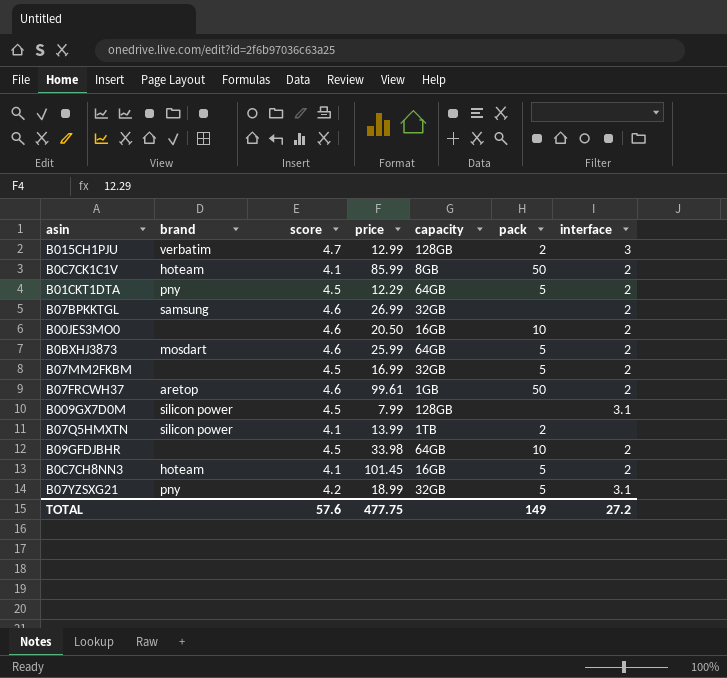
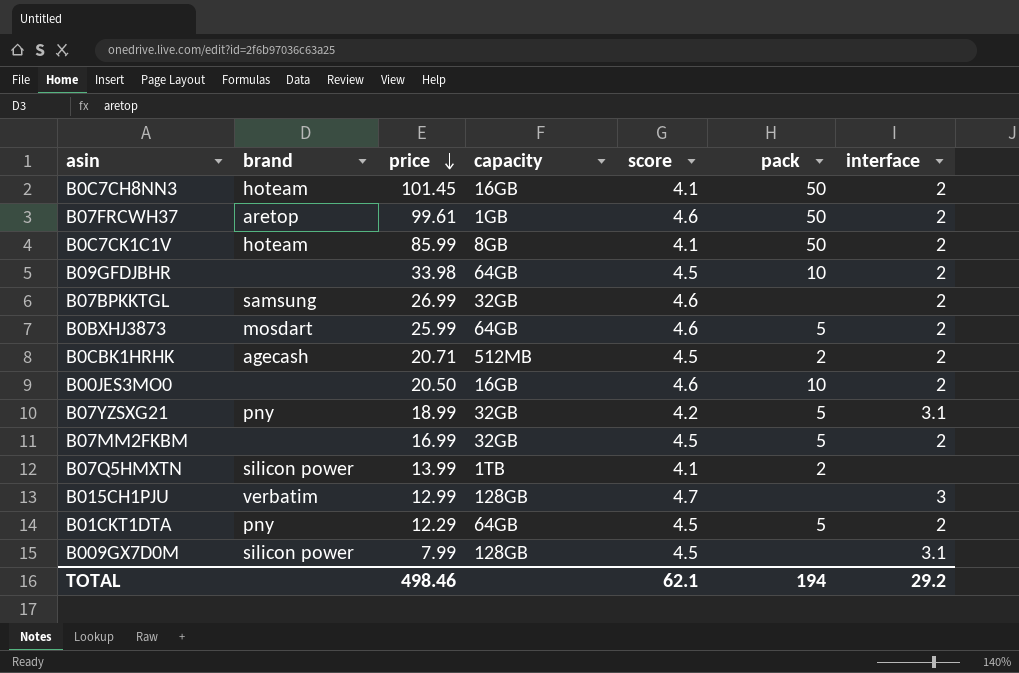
row order: none -> price descending
column score | position: 3 -> 5
B0C7CH8NN3 | pack: 5 -> 50
row B0CBK1HRHK: none -> agecash | 20.71 | 512MB | 4.5 | 2 | 2
B015CH1PJU | pack: 2 -> none
TOTAL | price: 477.75 -> 498.46
TOTAL | score: 57.6 -> 62.1
TOTAL | pack: 149 -> 194
TOTAL | interface: 27.2 -> 29.2

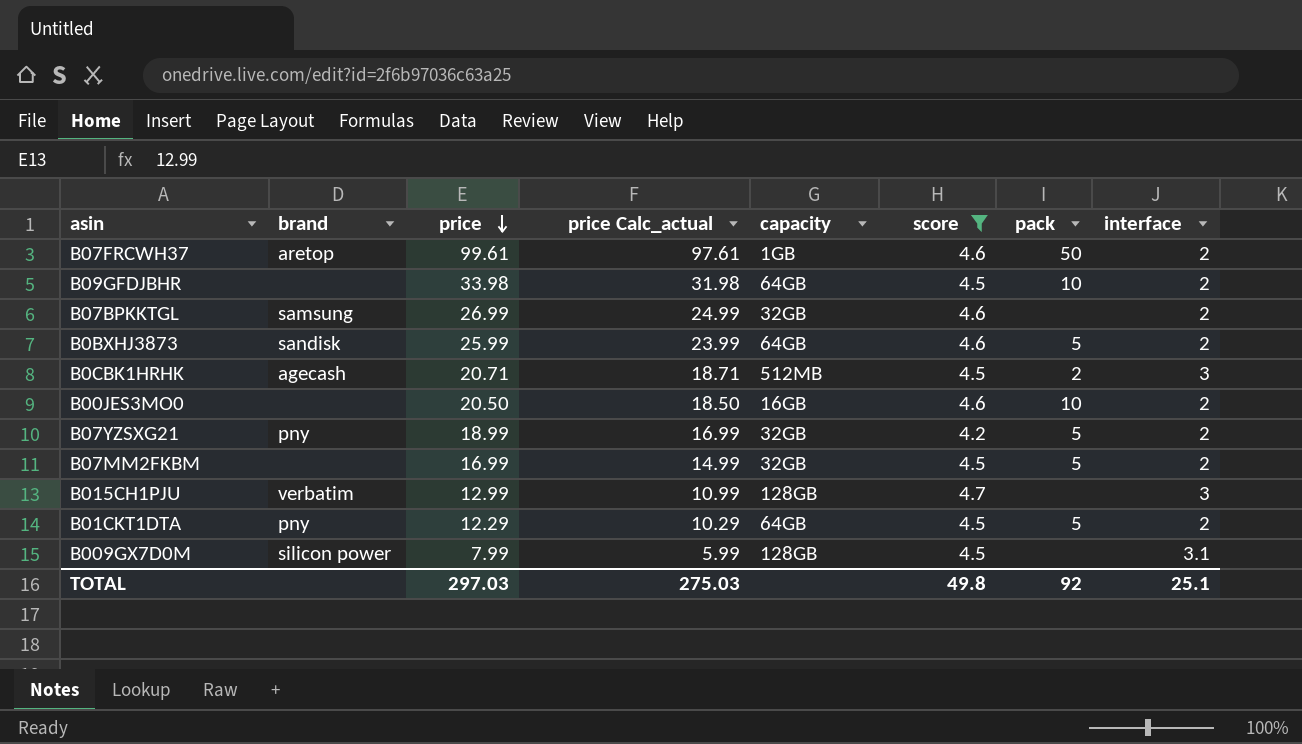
filter: none -> score != 4.1
column price Calc_actual | formula: none -> [price] - 2
B0BXHJ3873 | brand: mosdart -> sandisk
B0CBK1HRHK | interface: 2 -> 3
B07YZSXG21 | interface: 3.1 -> 2
TOTAL | price: 498.46 -> 297.03
TOTAL | score: 62.1 -> 49.8
TOTAL | pack: 194 -> 92
TOTAL | interface: 29.2 -> 25.1

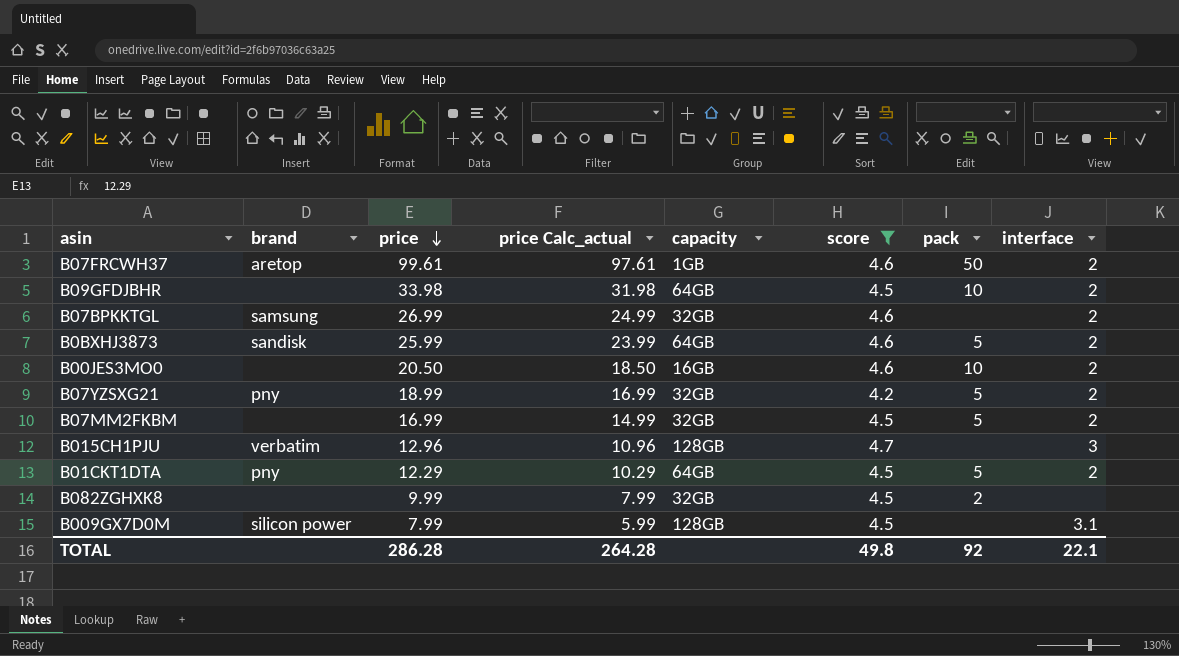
row B0CBK1HRHK: agecash | 20.71 | 18.71 | 512MB | 4.5 | 2 | 3 -> none
B015CH1PJU | price: 12.99 -> 12.96
B015CH1PJU | price Calc_actual: 10.99 -> 10.96
row B082ZGHXK8: none -> none | 9.99 | 7.99 | 32GB | 4.5 | 2 | none
TOTAL | price: 297.03 -> 286.28
TOTAL | price Calc_actual: 275.03 -> 264.28
TOTAL | interface: 25.1 -> 22.1

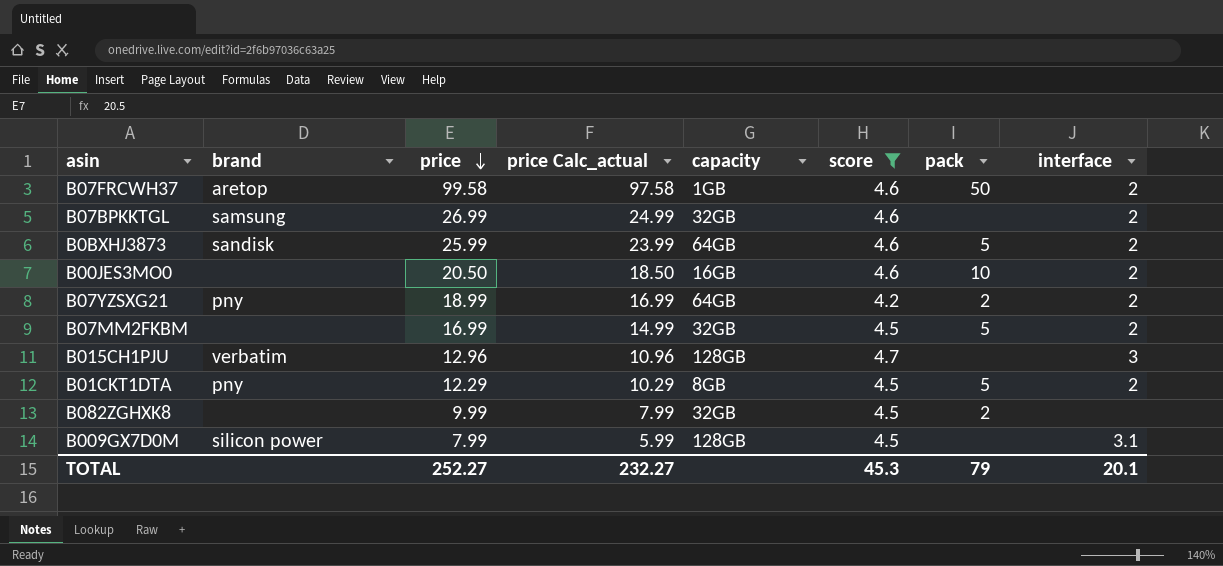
row B09GFDJBHR: none | 33.98 | 31.98 | 64GB | 4.5 | 10 | 2 -> none
B07FRCWH37 | price: 99.61 -> 99.58
B07FRCWH37 | price Calc_actual: 97.61 -> 97.58
B07YZSXG21 | capacity: 32GB -> 64GB
B07YZSXG21 | pack: 5 -> 2
B01CKT1DTA | capacity: 64GB -> 8GB
TOTAL | price: 286.28 -> 252.27
TOTAL | price Calc_actual: 264.28 -> 232.27
TOTAL | score: 49.8 -> 45.3
TOTAL | pack: 92 -> 79
TOTAL | interface: 22.1 -> 20.1

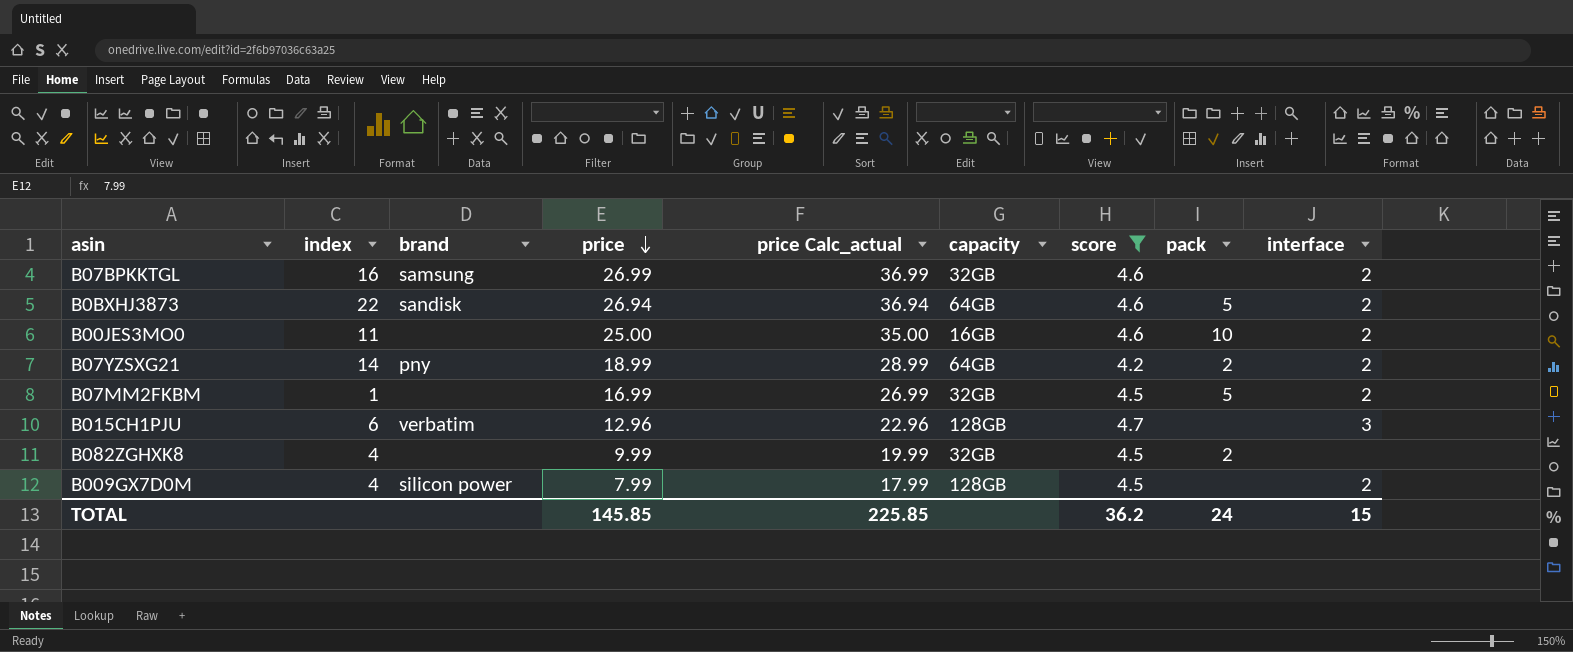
column index | position: none -> 2
column price Calc_actual | formula: [price] - 2 -> [price] + 10
row B07FRCWH37: aretop | 99.58 | 97.58 | 1GB | 4.6 | 50 | 2 -> none
row B01CKT1DTA: pny | 12.29 | 10.29 | 8GB | 4.5 | 5 | 2 -> none
B0BXHJ3873 | price: 25.99 -> 26.94
B00JES3MO0 | price: 20.50 -> 25.00
B009GX7D0M | interface: 3.1 -> 2
TOTAL | price: 252.27 -> 145.85
TOTAL | price Calc_actual: 232.27 -> 225.85
TOTAL | score: 45.3 -> 36.2
TOTAL | pack: 79 -> 24
TOTAL | interface: 20.1 -> 15

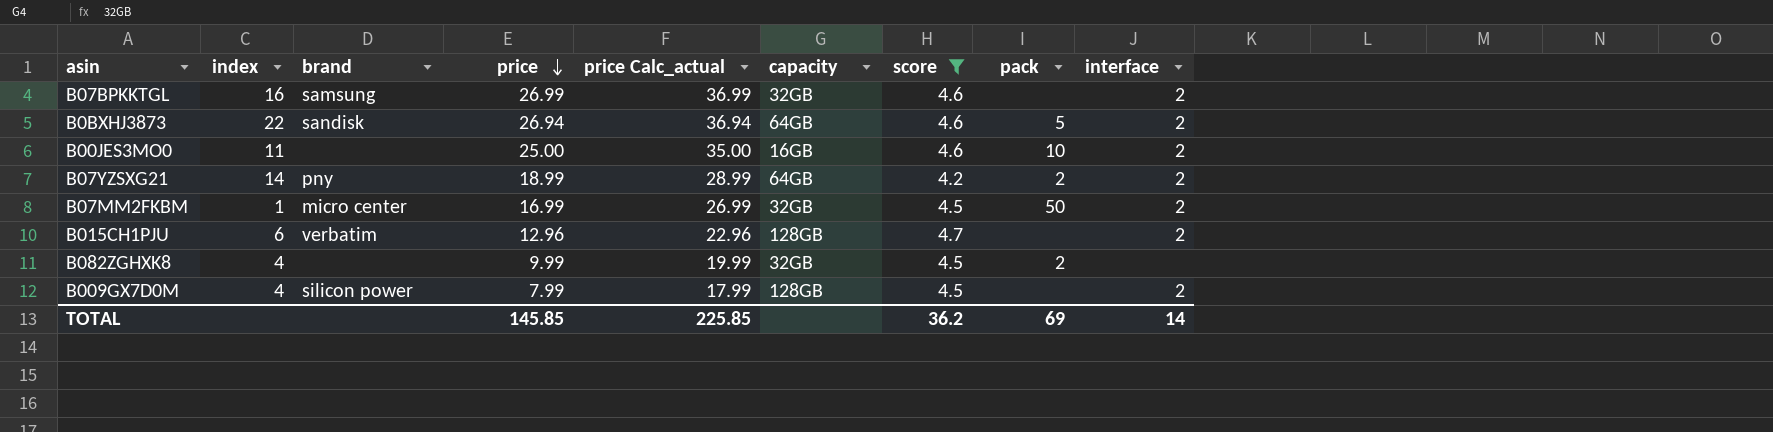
B07MM2FKBM | brand: none -> micro center
B07MM2FKBM | pack: 5 -> 50
B015CH1PJU | interface: 3 -> 2
TOTAL | pack: 24 -> 69
TOTAL | interface: 15 -> 14

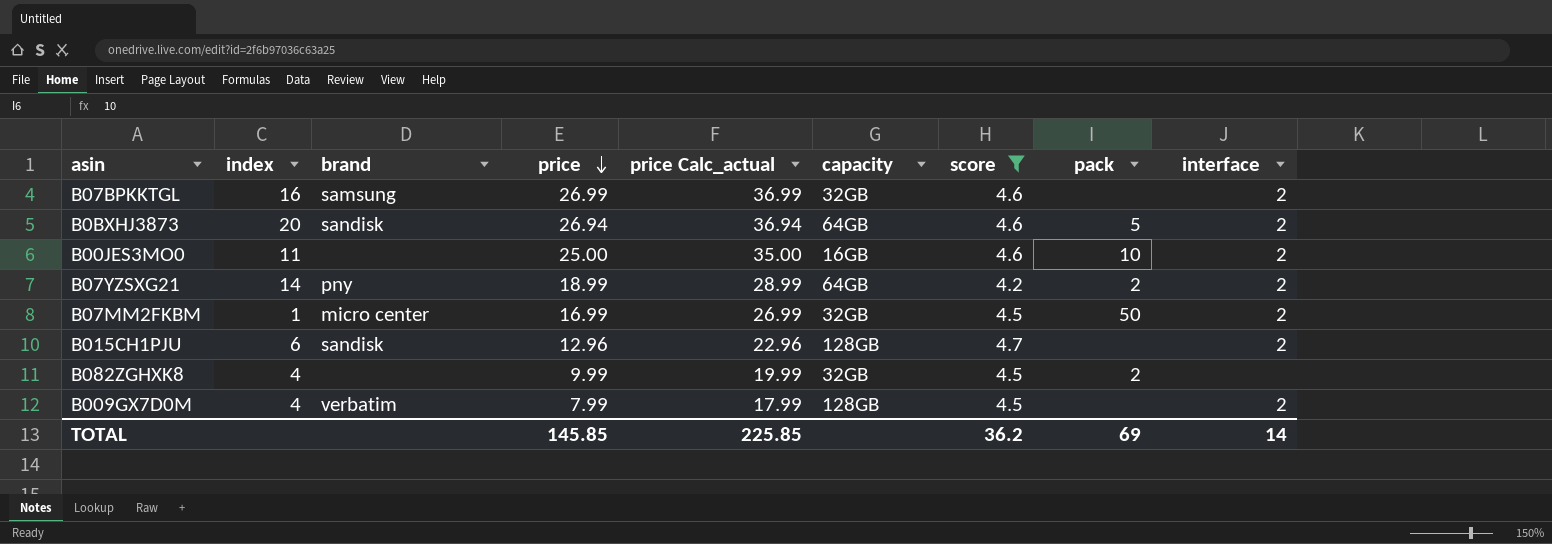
B0BXHJ3873 | index: 22 -> 20
B015CH1PJU | brand: verbatim -> sandisk
B009GX7D0M | brand: silicon power -> verbatim

